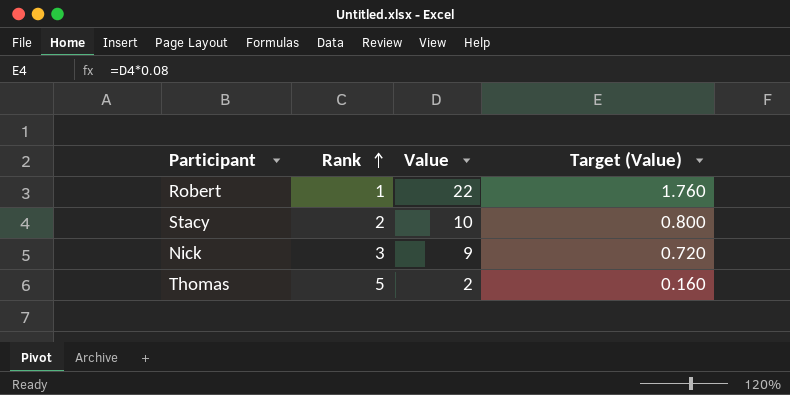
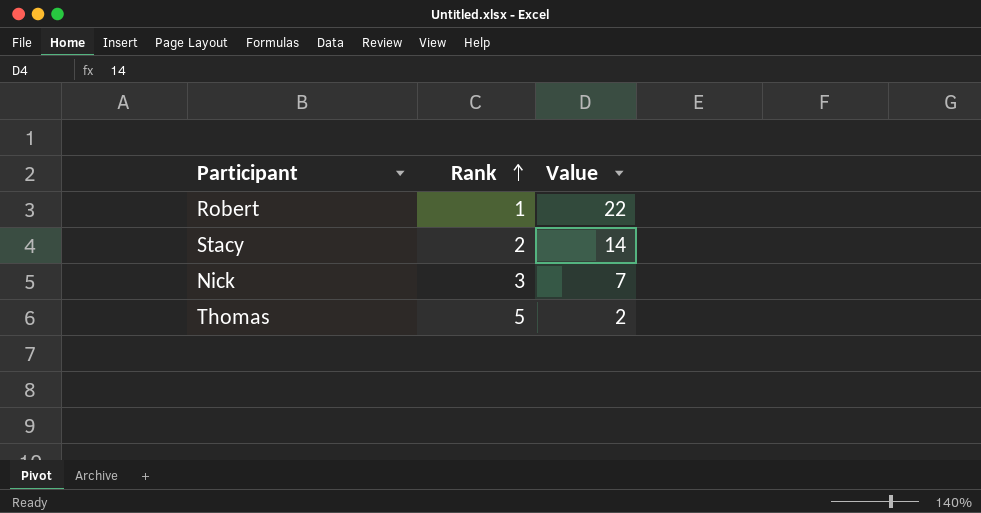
column Target (Value) | formula: [Value] * 0.08 -> none
Stacy | Value: 10 -> 14
Nick | Value: 9 -> 7

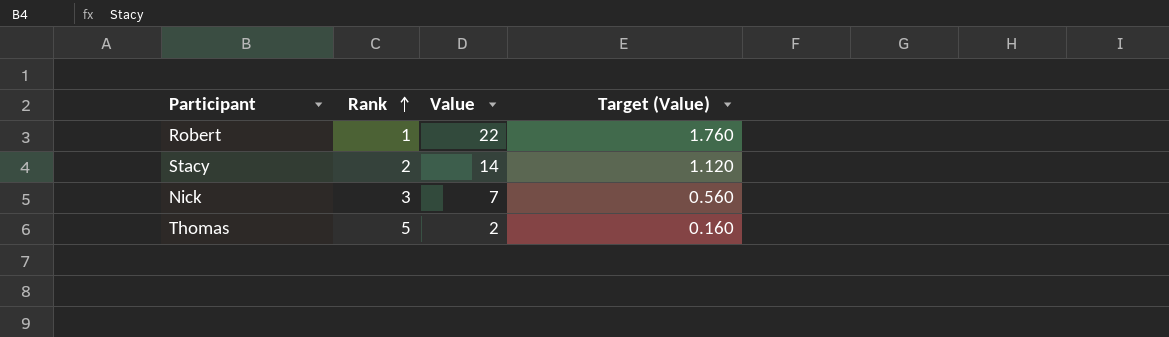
column Target (Value) | formula: none -> [Value] * 0.08

